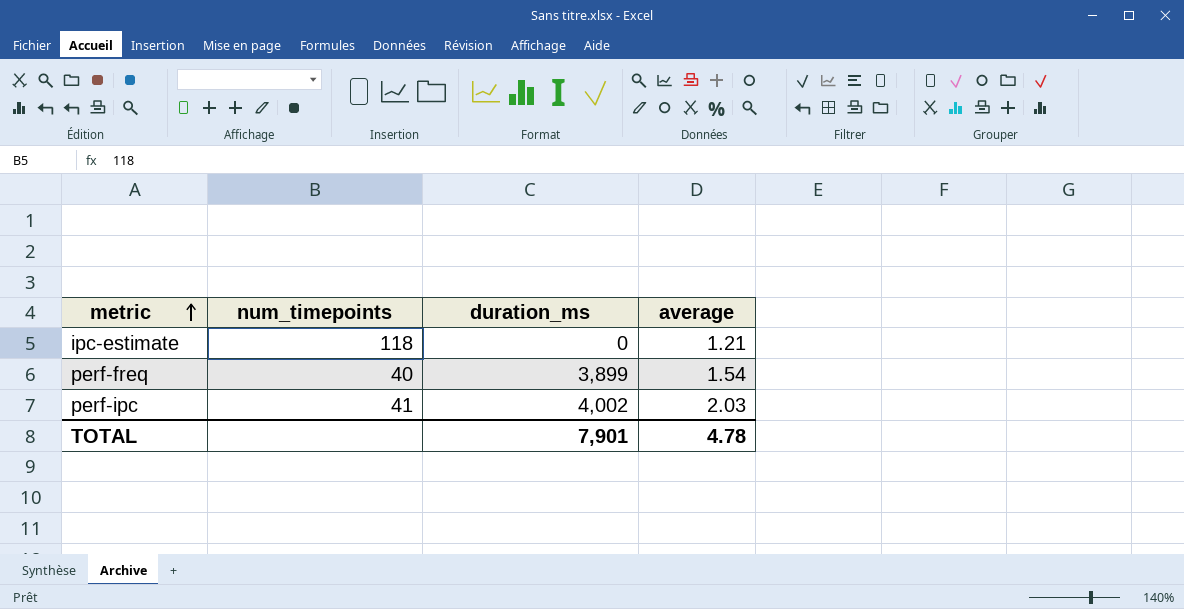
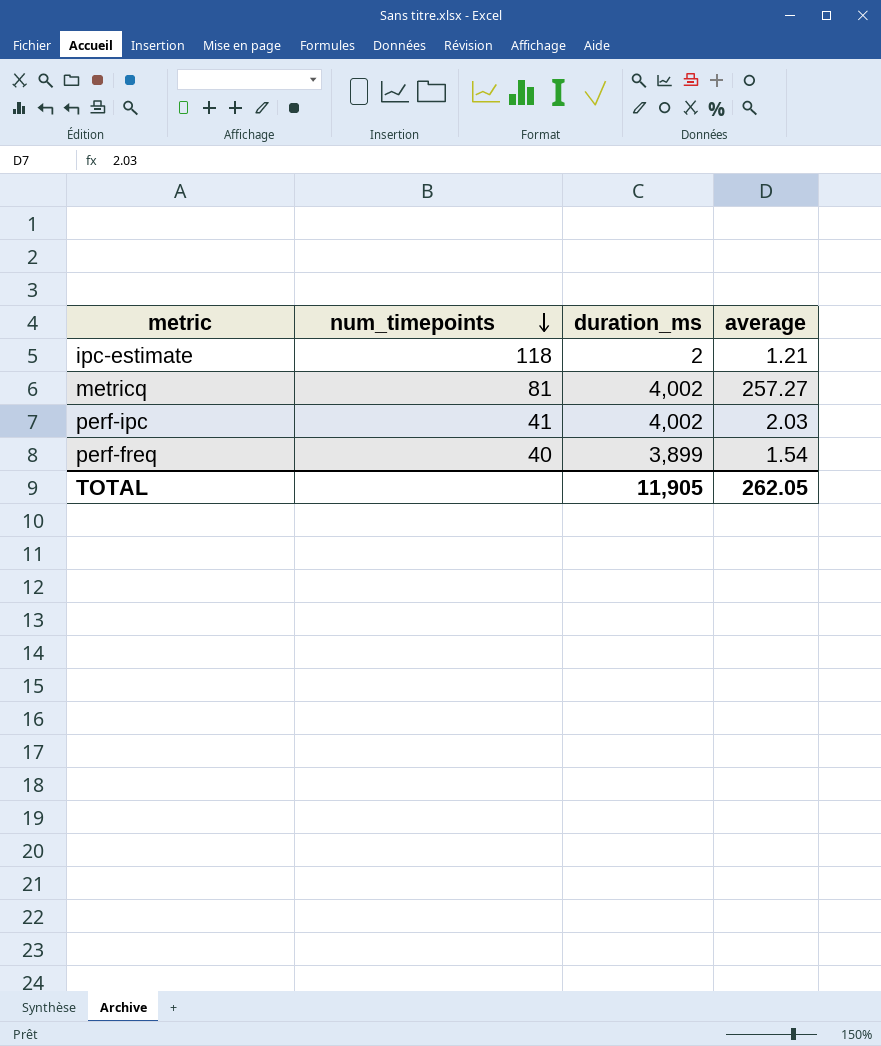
row order: metric ascending -> num_timepoints descending
ipc-estimate | duration_ms: 0 -> 2
row metricq: none -> 81 | 4,002 | 257.27
TOTAL | duration_ms: 7,901 -> 11,905
TOTAL | average: 4.78 -> 262.05

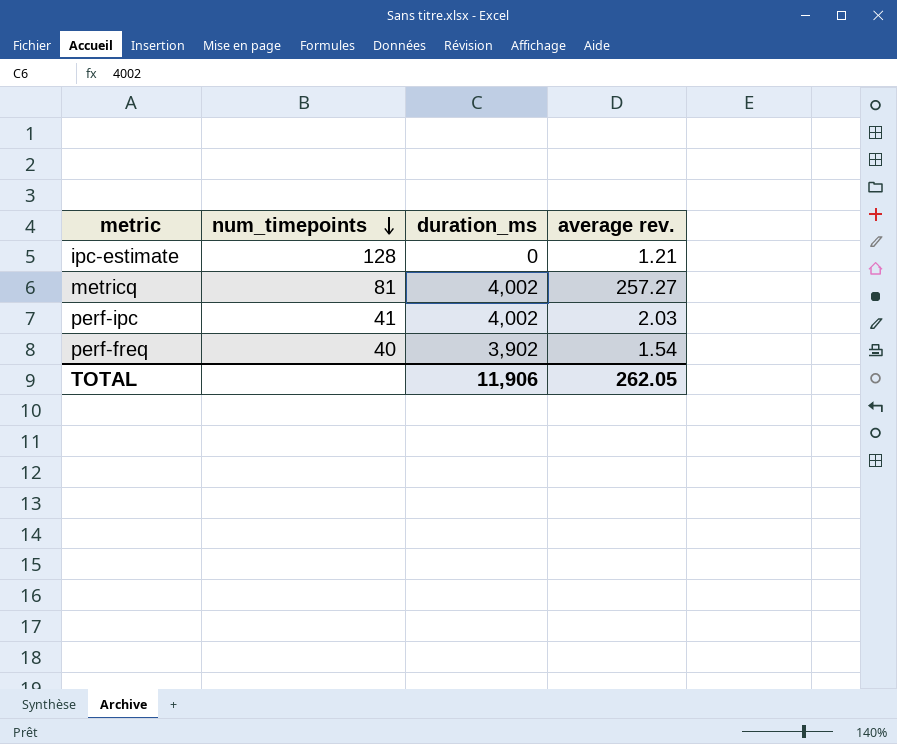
column name: average -> average rev.
ipc-estimate | num_timepoints: 118 -> 128
ipc-estimate | duration_ms: 2 -> 0
perf-freq | duration_ms: 3,899 -> 3,902
TOTAL | duration_ms: 11,905 -> 11,906

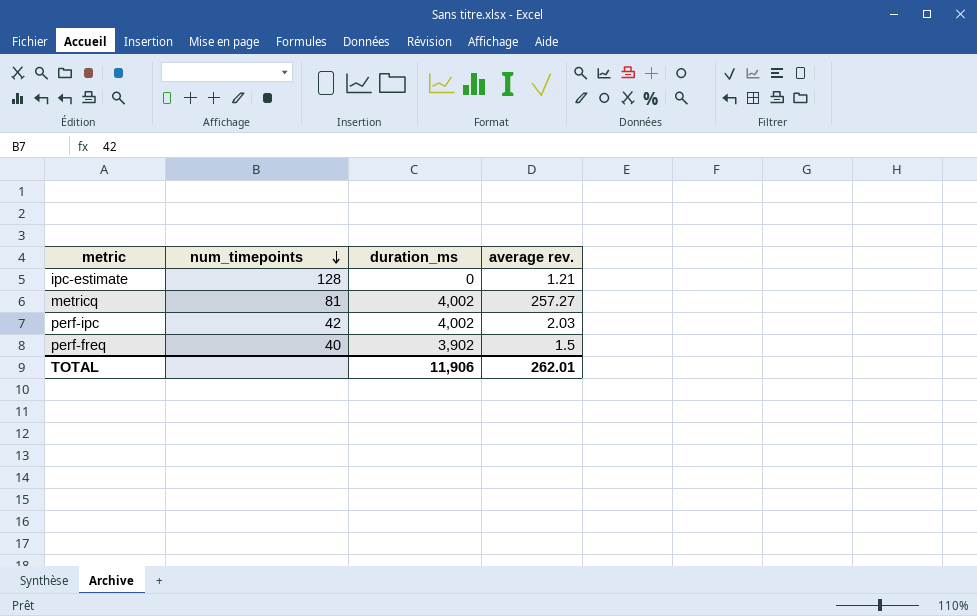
perf-ipc | num_timepoints: 41 -> 42
perf-freq | average rev.: 1.54 -> 1.5
TOTAL | average rev.: 262.05 -> 262.01

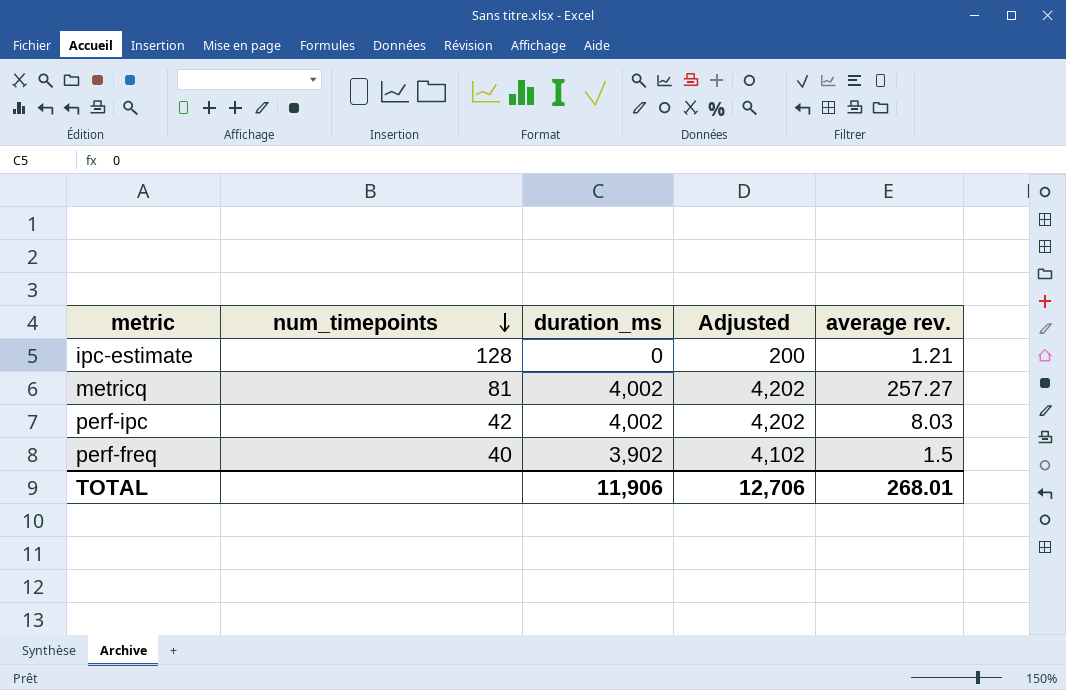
column Adjusted | formula: none -> [duration_ms] + 200
perf-ipc | average rev.: 2.03 -> 8.03
TOTAL | average rev.: 262.01 -> 268.01

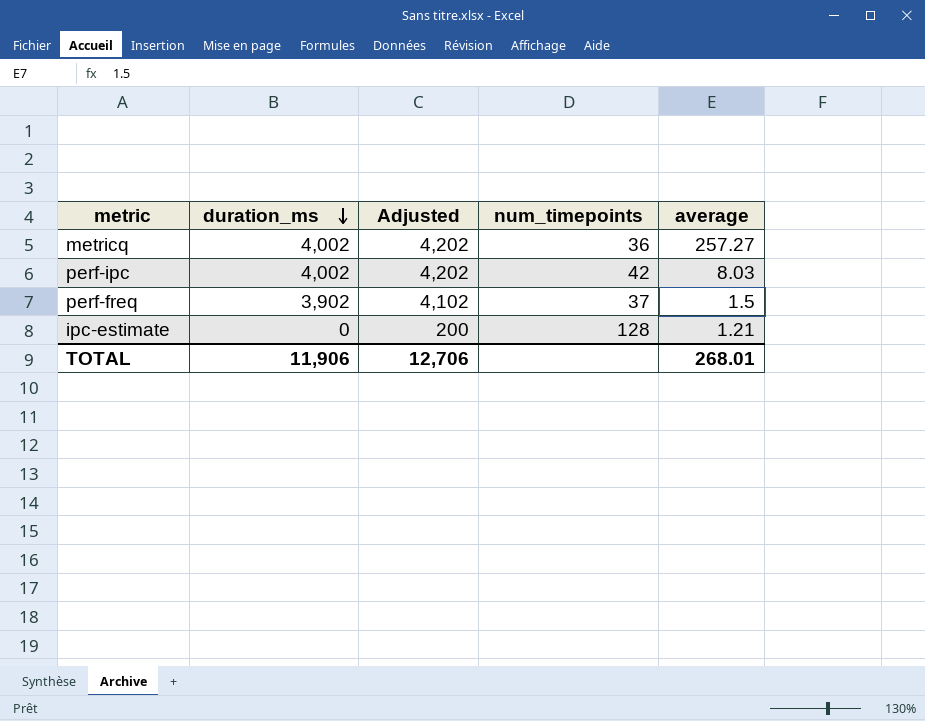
row order: num_timepoints descending -> duration_ms descending
column num_timepoints | position: 2 -> 4
column name: average rev. -> average
metricq | num_timepoints: 81 -> 36
perf-freq | num_timepoints: 40 -> 37

